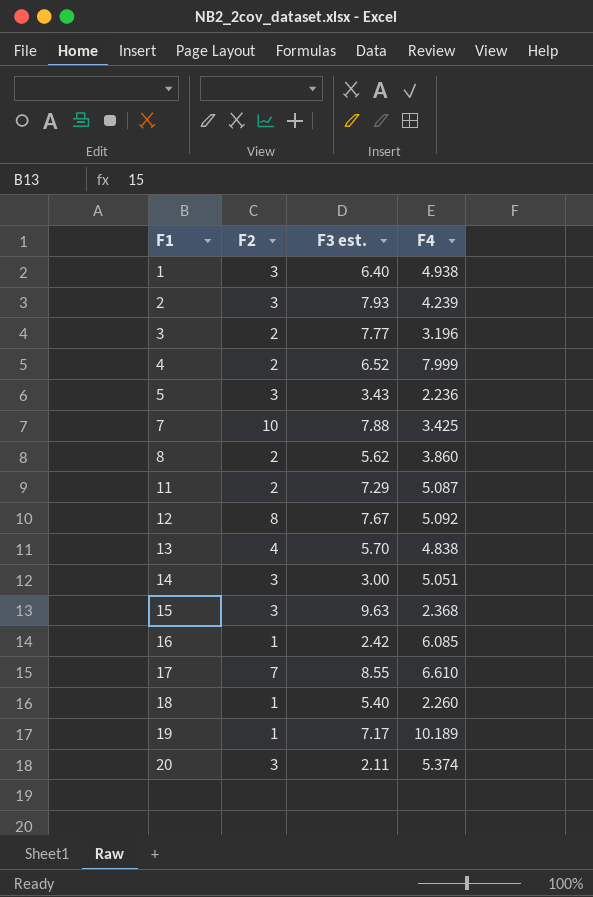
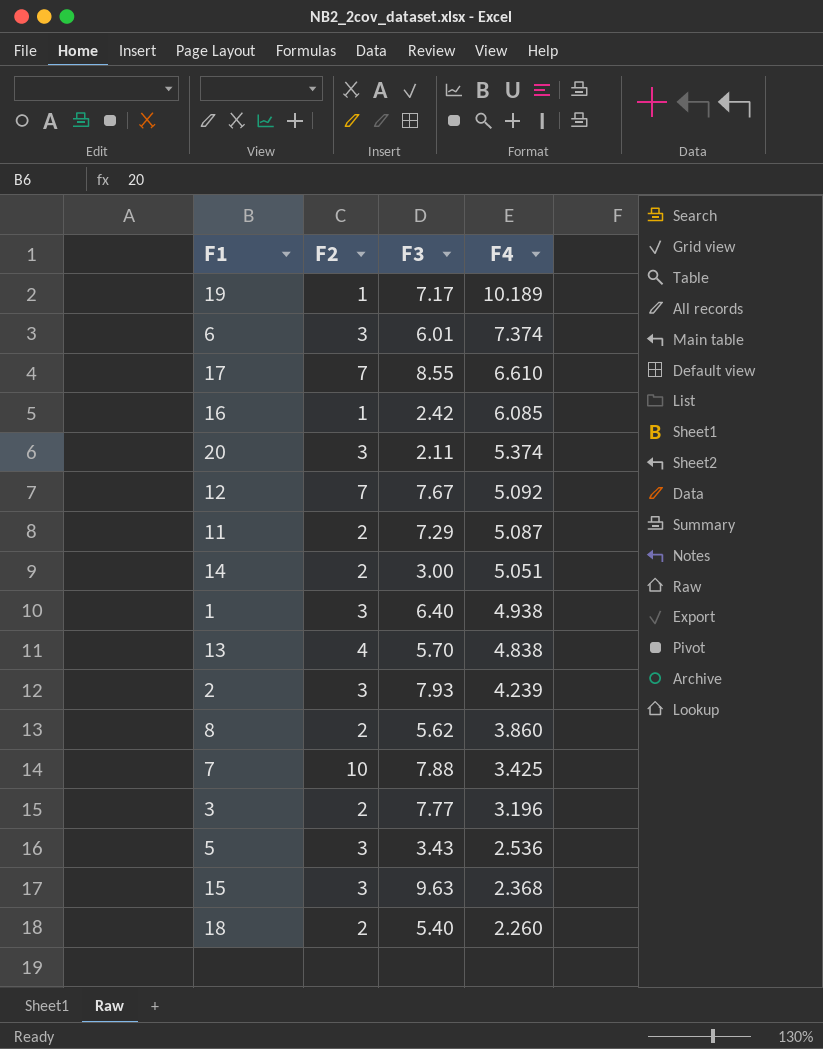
row order: F1 ascending -> F4 descending
column name: F3 est. -> F3
row 4: 2 | 6.52 | 7.999 -> none
row 6: none -> 3 | 6.01 | 7.374
12 | F2: 8 -> 7
14 | F2: 3 -> 2
5 | F4: 2.236 -> 2.536
18 | F2: 1 -> 2

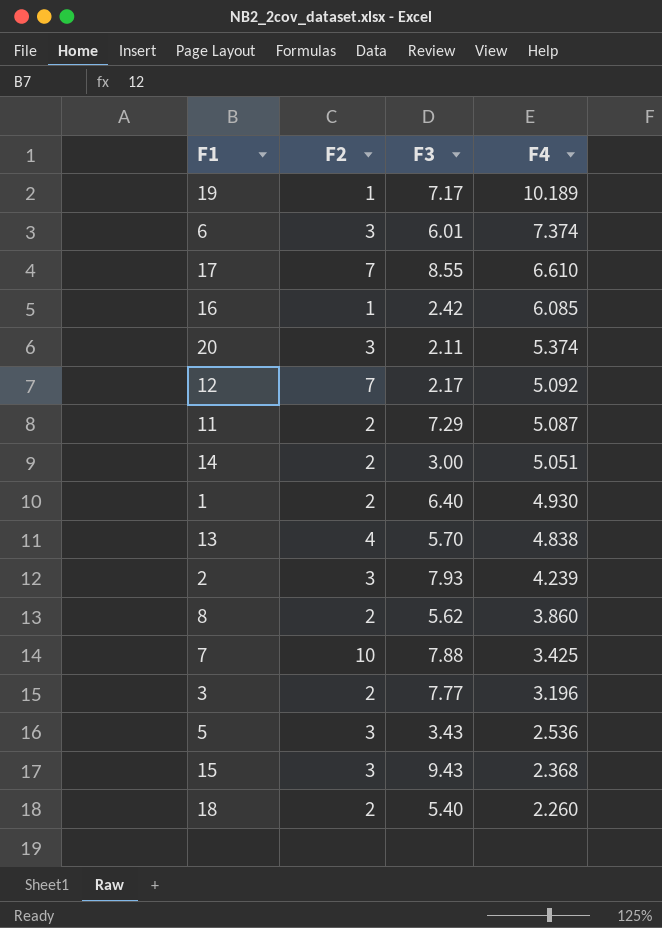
12 | F3: 7.67 -> 2.17
1 | F2: 3 -> 2
1 | F4: 4.938 -> 4.930
15 | F3: 9.63 -> 9.43

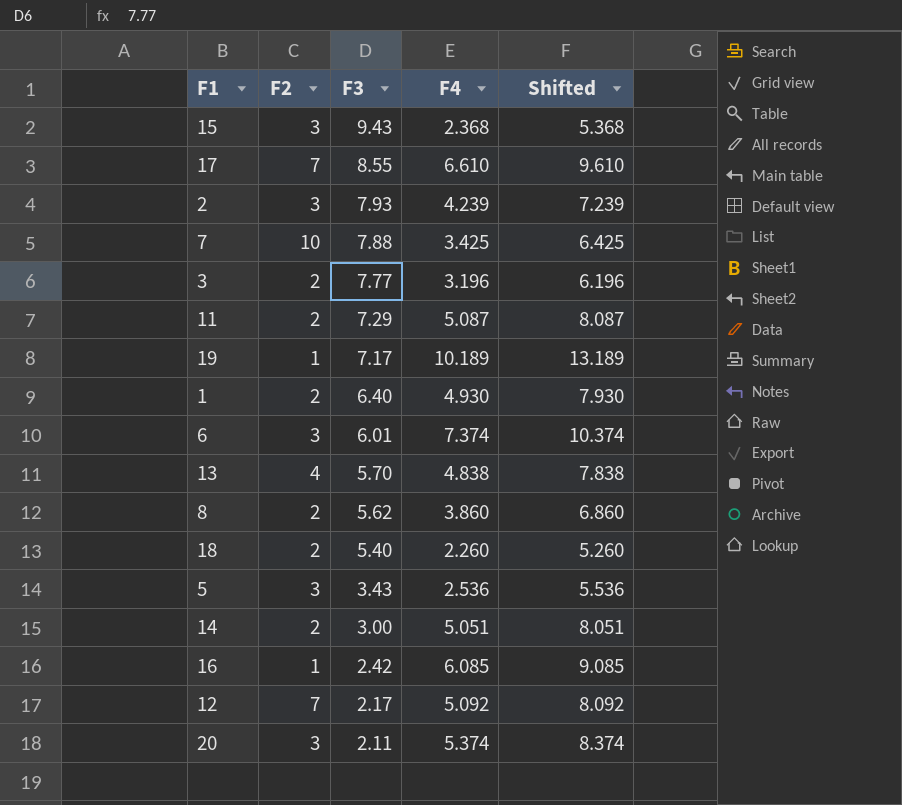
row order: F4 descending -> F3 descending
column Shifted | formula: none -> [F4] + 3

